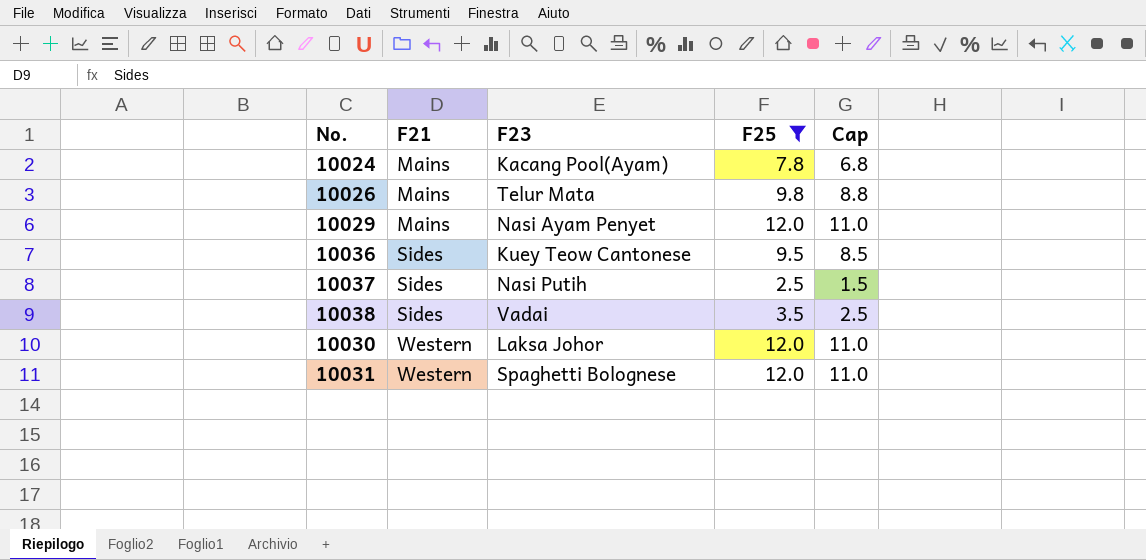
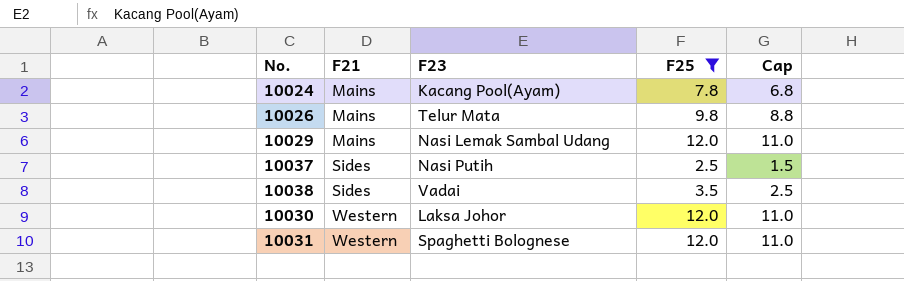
row 10036: Sides | Kuey Teow Cantonese | 9.5 | 8.5 -> none
10029 | F23: Nasi Ayam Penyet -> Nasi Lemak Sambal Udang

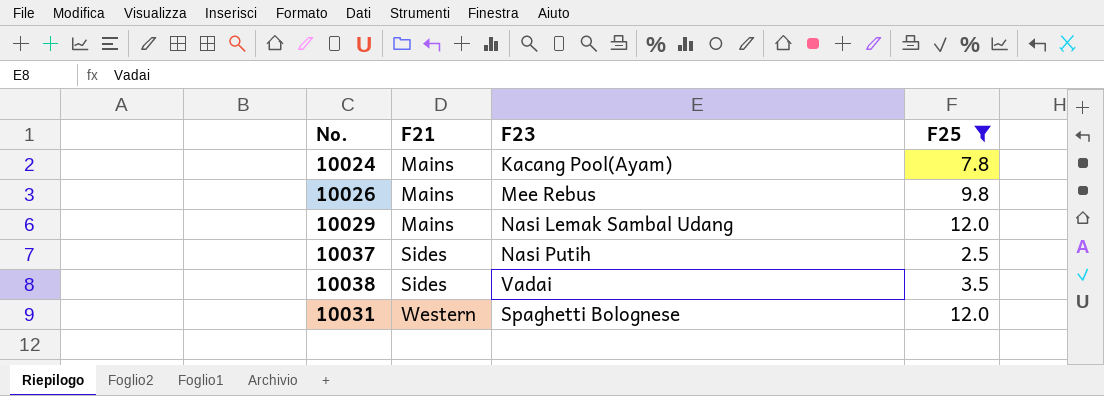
column Cap | formula: [F25] - 1 -> none
row 10030: Western | Laksa Johor | 12.0 | 11.0 -> none
10026 | F23: Telur Mata -> Mee Rebus

